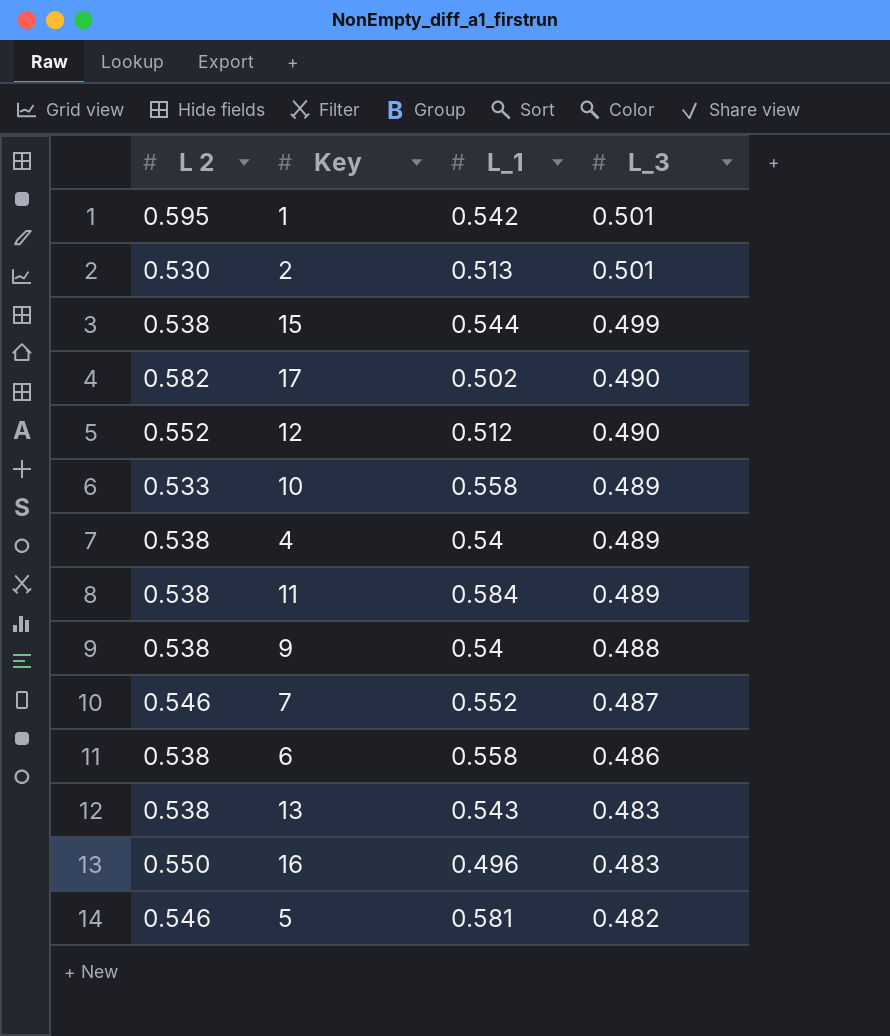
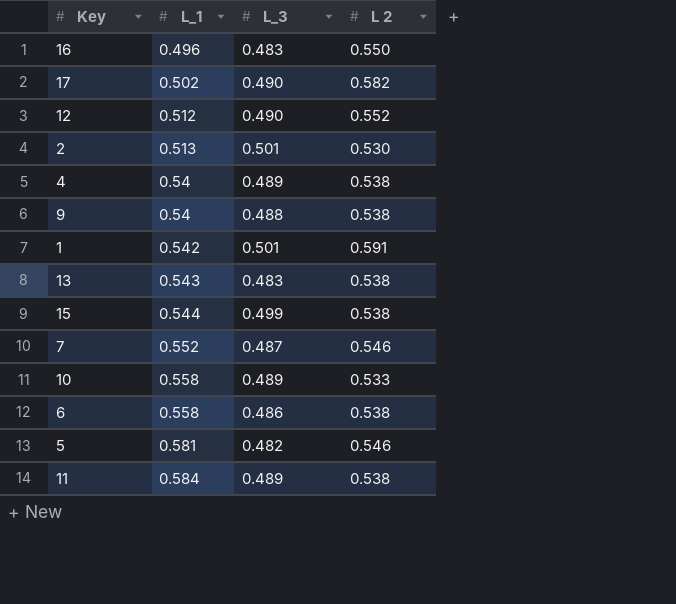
row order: L_3 descending -> L_1 ascending
column L 2 | position: 1 -> 4
1 | L 2: 0.595 -> 0.591

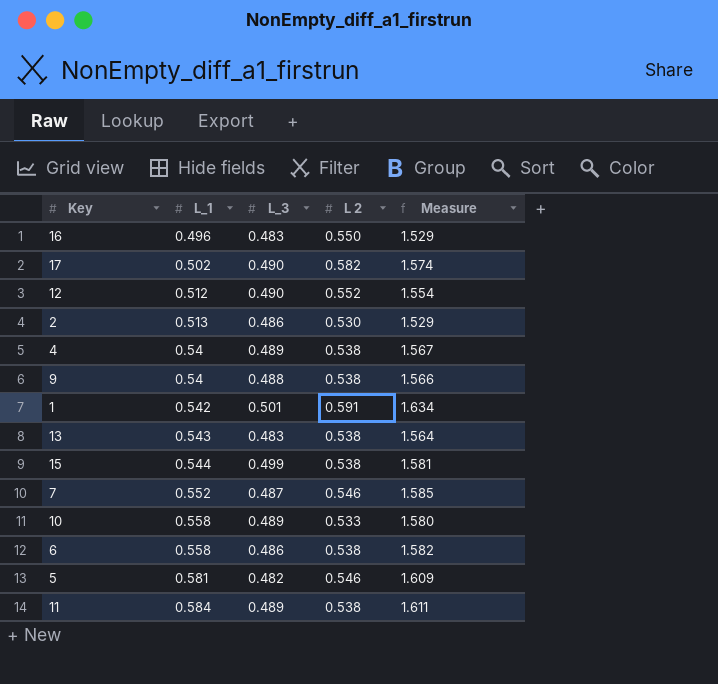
column Measure | formula: none -> [L_1] + [L_3] + [L 2]
2 | L_3: 0.501 -> 0.486

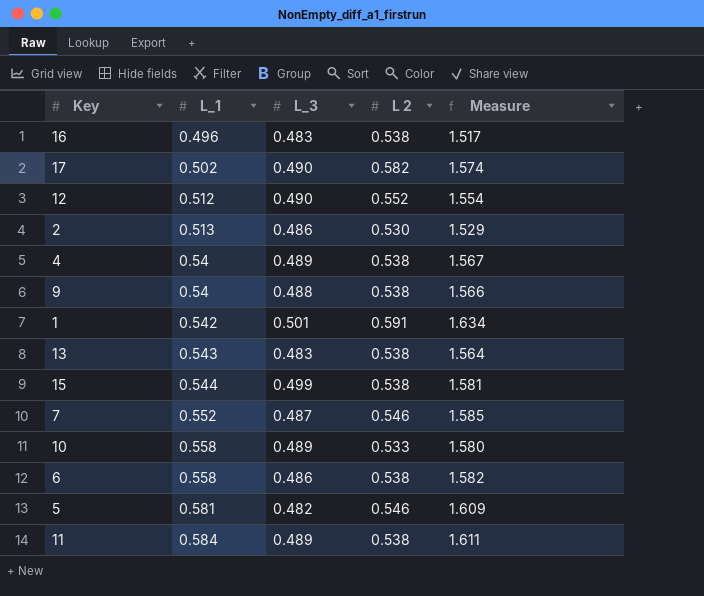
16 | L 2: 0.550 -> 0.538
16 | Measure: 1.529 -> 1.517

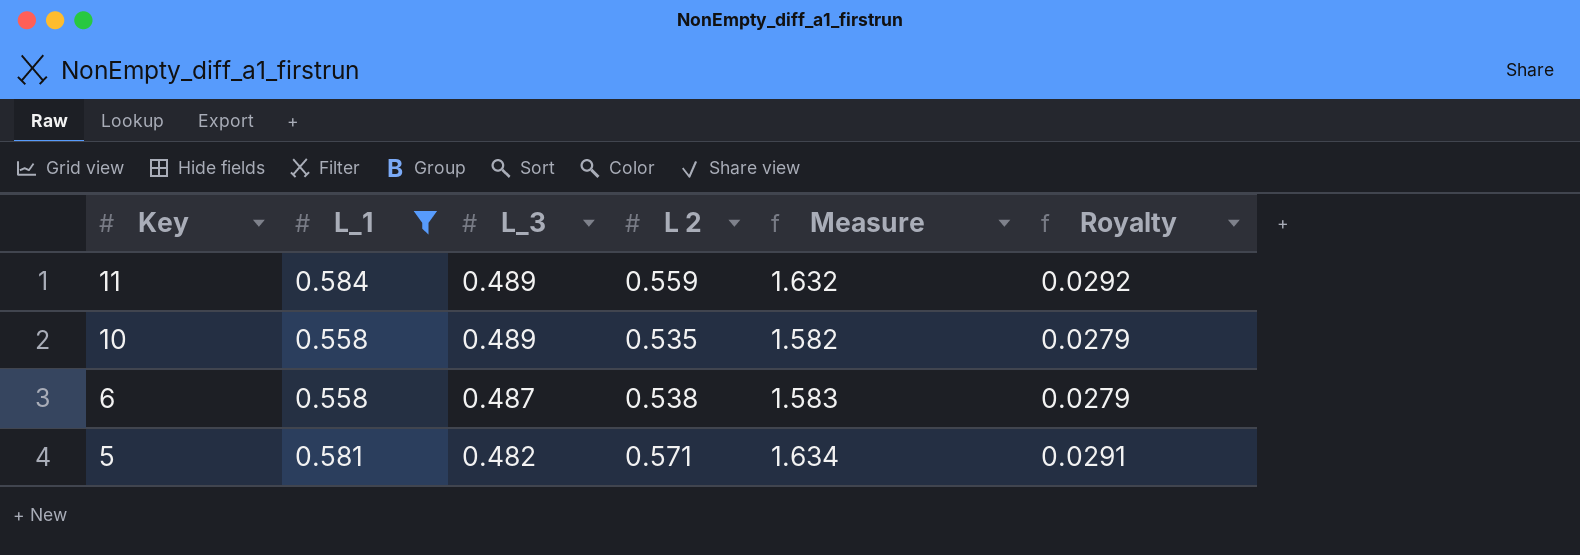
filter: none -> L_1 >= 0.558
row order: L_1 ascending -> Key descending
column Royalty | formula: none -> [L_1] * 0.05
11 | L 2: 0.538 -> 0.559
11 | Measure: 1.611 -> 1.632
10 | L 2: 0.533 -> 0.535
10 | Measure: 1.580 -> 1.582
6 | L_3: 0.486 -> 0.487
6 | Measure: 1.582 -> 1.583
5 | L 2: 0.546 -> 0.571
5 | Measure: 1.609 -> 1.634

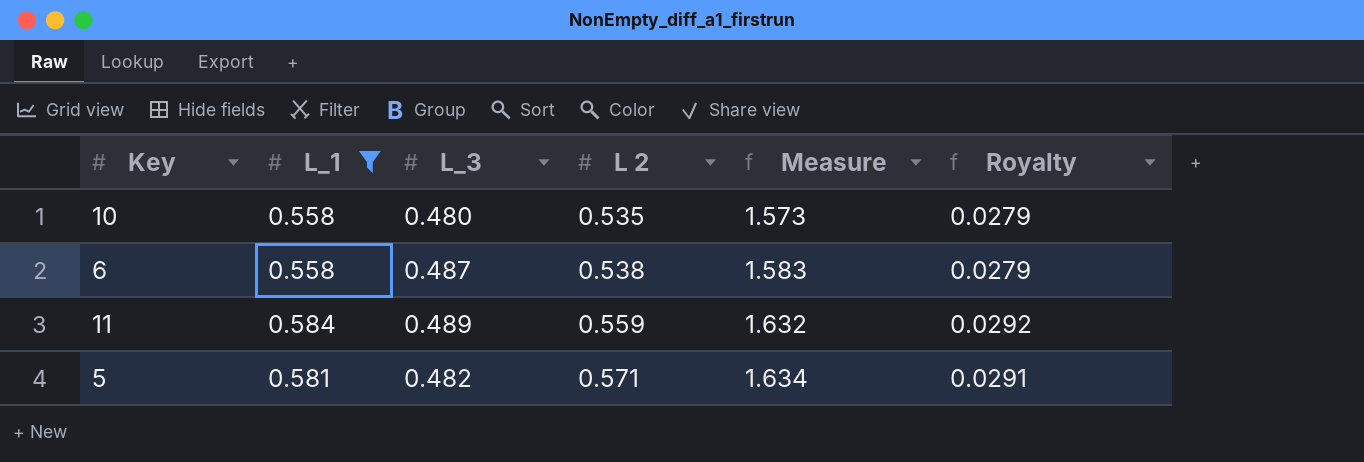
row order: Key descending -> L 2 ascending
10 | L_3: 0.489 -> 0.480
10 | Measure: 1.582 -> 1.573

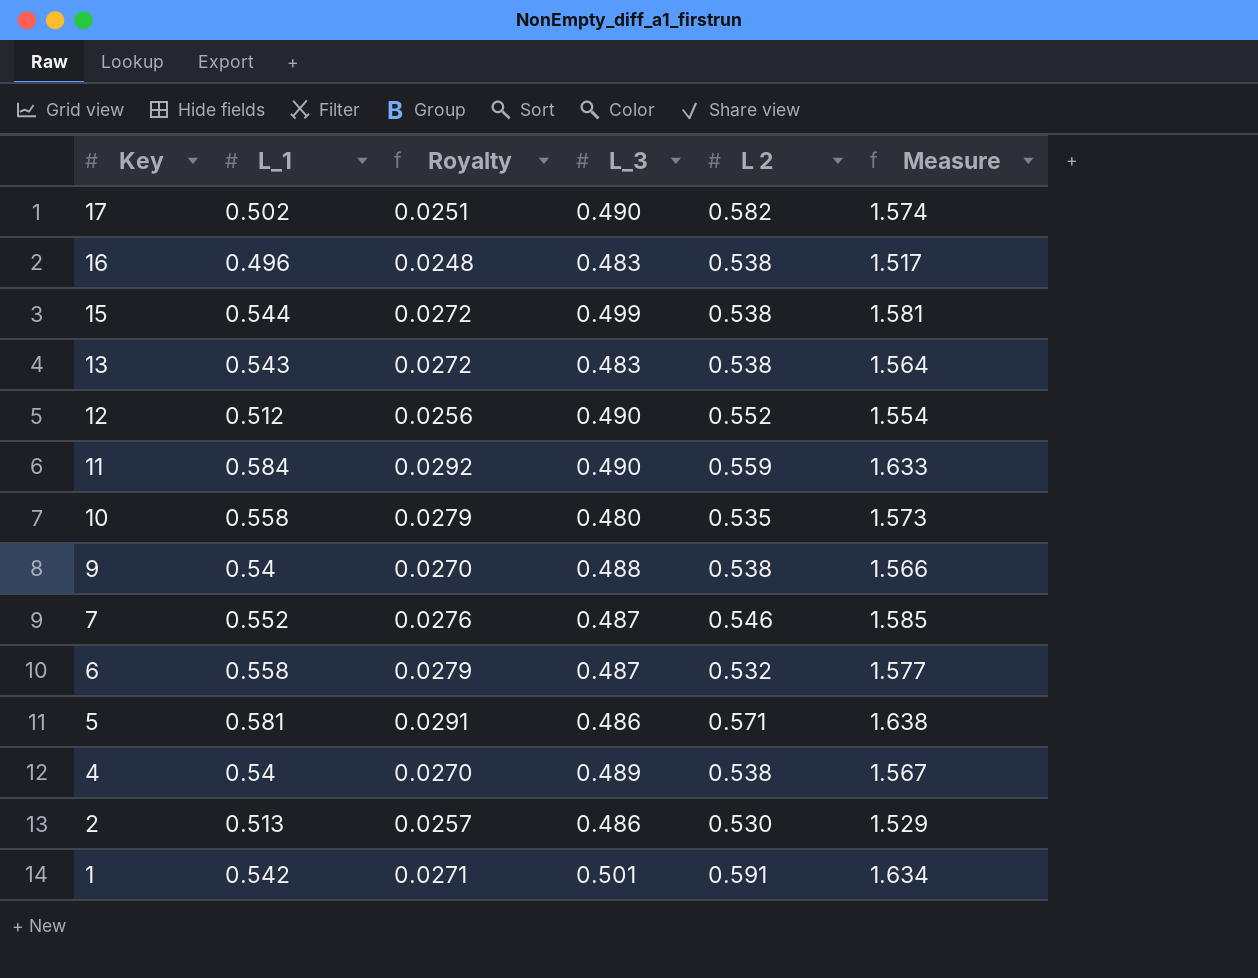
filter: L_1 >= 0.558 -> none
row order: L 2 ascending -> Key descending
column Royalty | position: 6 -> 3
11 | L_3: 0.489 -> 0.490
11 | Measure: 1.632 -> 1.633
6 | L 2: 0.538 -> 0.532
6 | Measure: 1.583 -> 1.577
5 | L_3: 0.482 -> 0.486
5 | Measure: 1.634 -> 1.638

